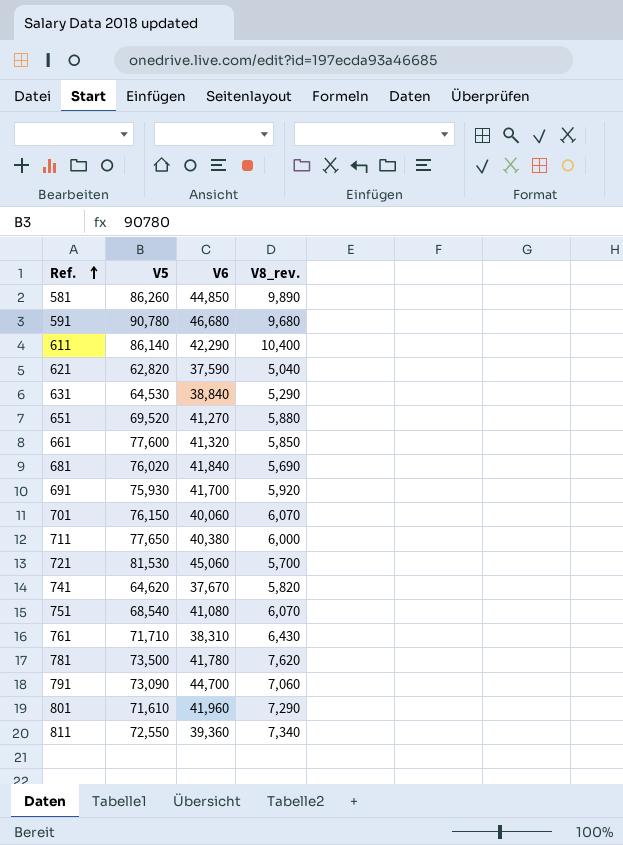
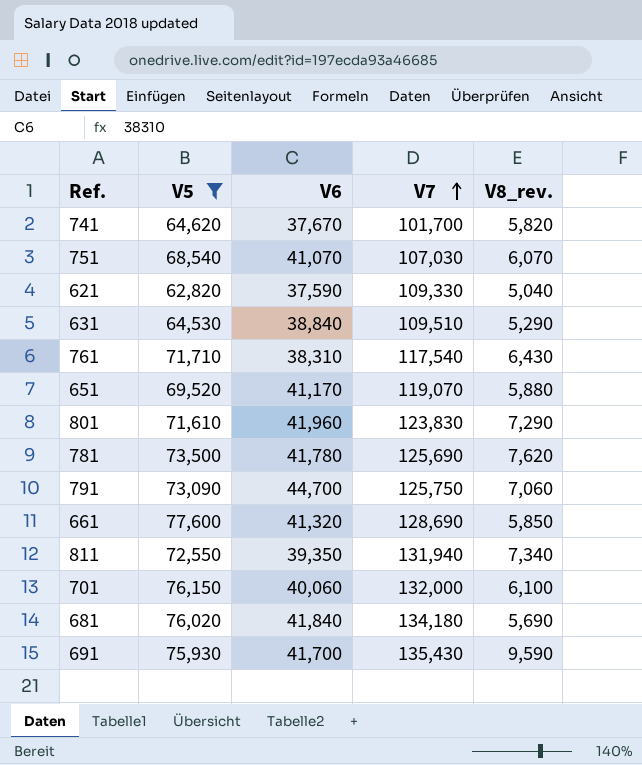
filter: none -> V5 <= 77,600
row order: Ref. ascending -> V7 ascending
column V7 | position: none -> 4
751 | V6: 41,080 -> 41,070
651 | V6: 41,270 -> 41,170
811 | V6: 39,360 -> 39,350
701 | V8_rev.: 6,070 -> 6,100
691 | V8_rev.: 5,920 -> 9,590

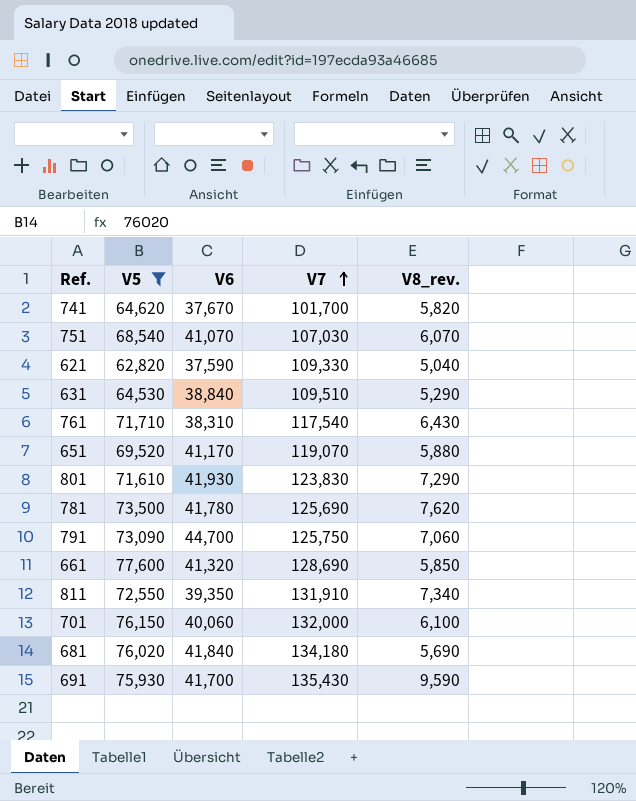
801 | V6: 41,960 -> 41,930
811 | V7: 131,940 -> 131,910

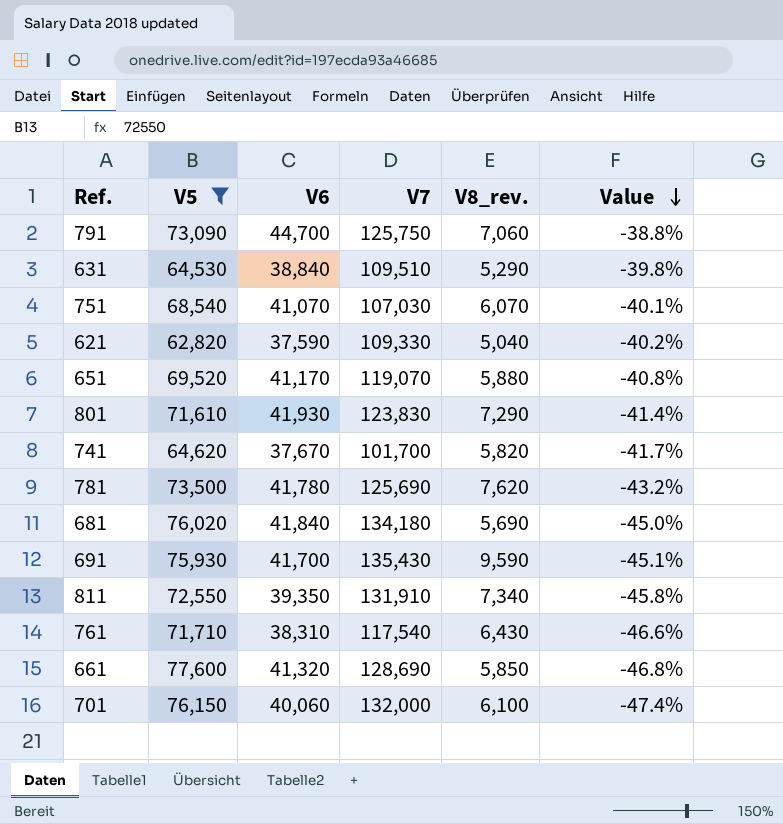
row order: V7 ascending -> Value descending
column Value | formula: none -> ([V6] - [V5]) / [V5]

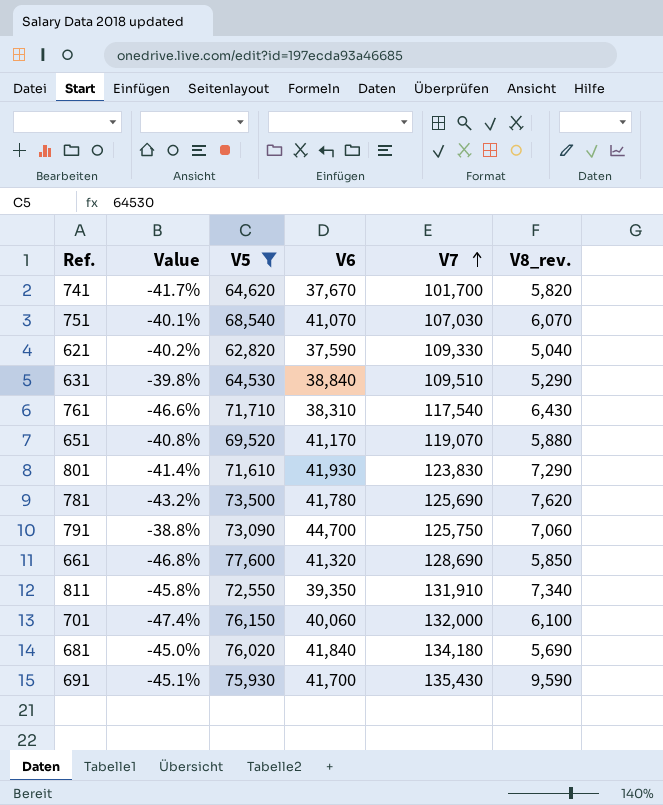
row order: Value descending -> V7 ascending
column Value | position: 6 -> 2

